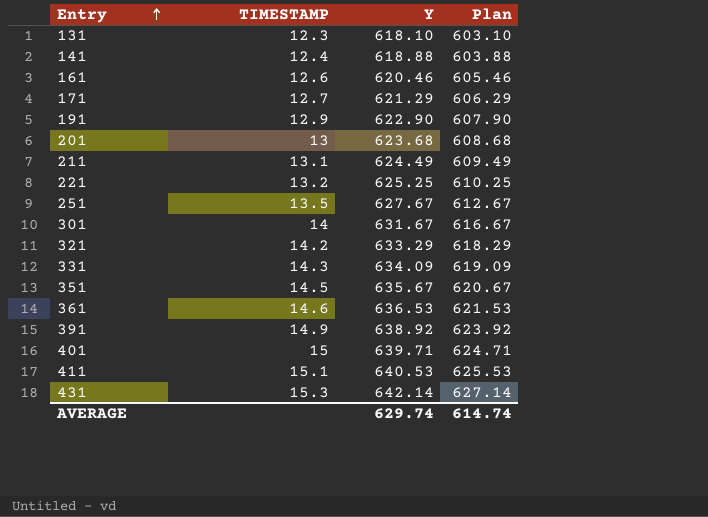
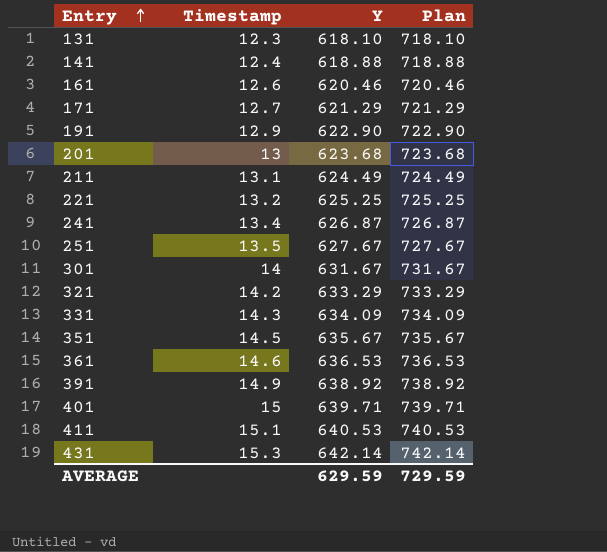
column name: TIMESTAMP -> Timestamp
column Plan | formula: [Y] - 15 -> [Y] + 100
row 241: none -> 13.4 | 626.87 | 726.87
AVERAGE | Y: 629.74 -> 629.59
AVERAGE | Plan: 614.74 -> 729.59

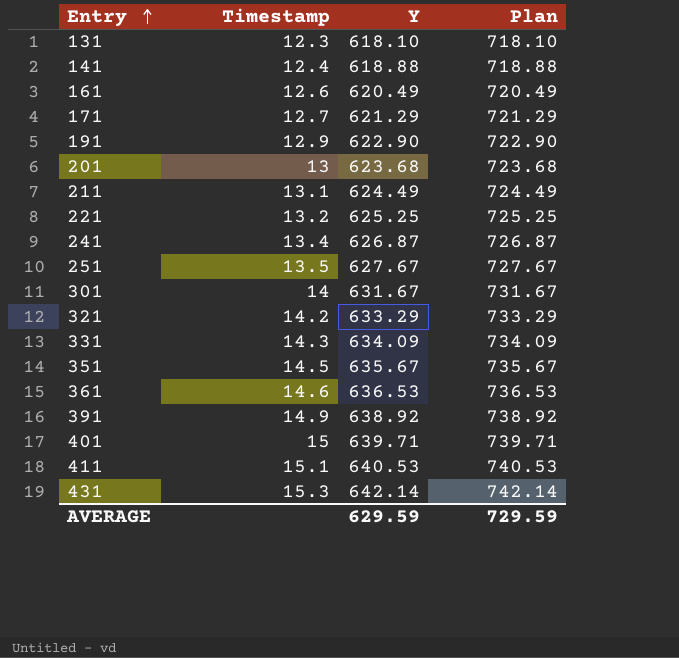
161 | Y: 620.46 -> 620.49
161 | Plan: 720.46 -> 720.49

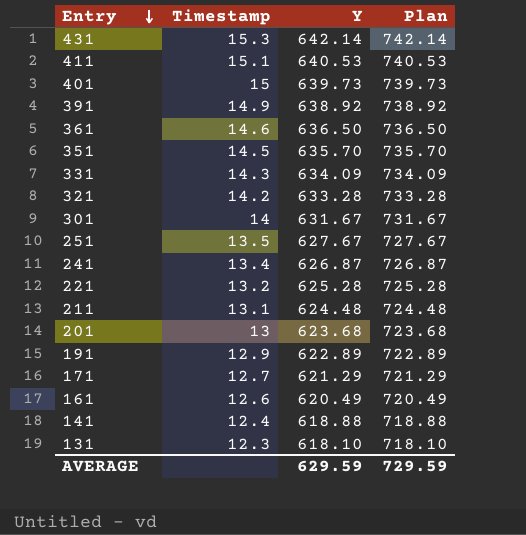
row order: Entry ascending -> Entry descending
401 | Y: 639.71 -> 639.73
401 | Plan: 739.71 -> 739.73
361 | Y: 636.53 -> 636.50
361 | Plan: 736.53 -> 736.50
351 | Y: 635.67 -> 635.70
351 | Plan: 735.67 -> 735.70
321 | Y: 633.29 -> 633.28
321 | Plan: 733.29 -> 733.28
221 | Y: 625.25 -> 625.28
221 | Plan: 725.25 -> 725.28
211 | Y: 624.49 -> 624.48
211 | Plan: 724.49 -> 724.48
191 | Y: 622.90 -> 622.89
191 | Plan: 722.90 -> 722.89

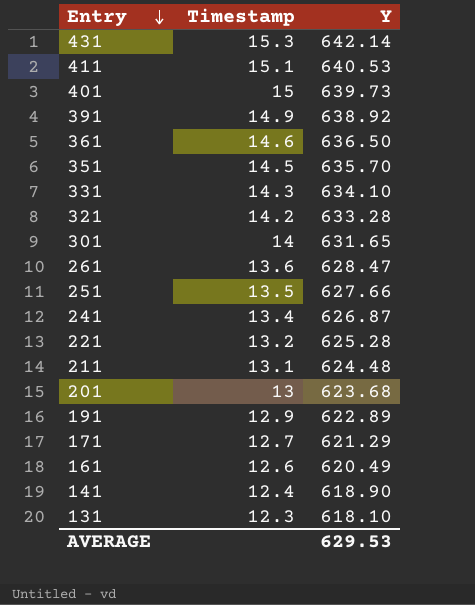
column Plan | formula: [Y] + 100 -> none
331 | Y: 634.09 -> 634.10
301 | Y: 631.67 -> 631.65
row 261: none -> 13.6 | 628.47
251 | Y: 627.67 -> 627.66
141 | Y: 618.88 -> 618.90
AVERAGE | Y: 629.59 -> 629.53

